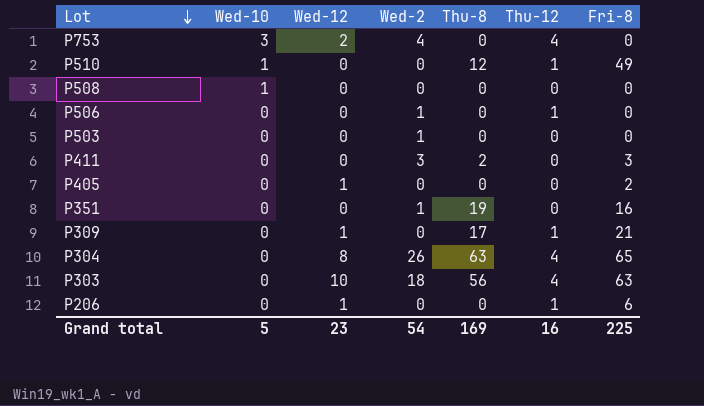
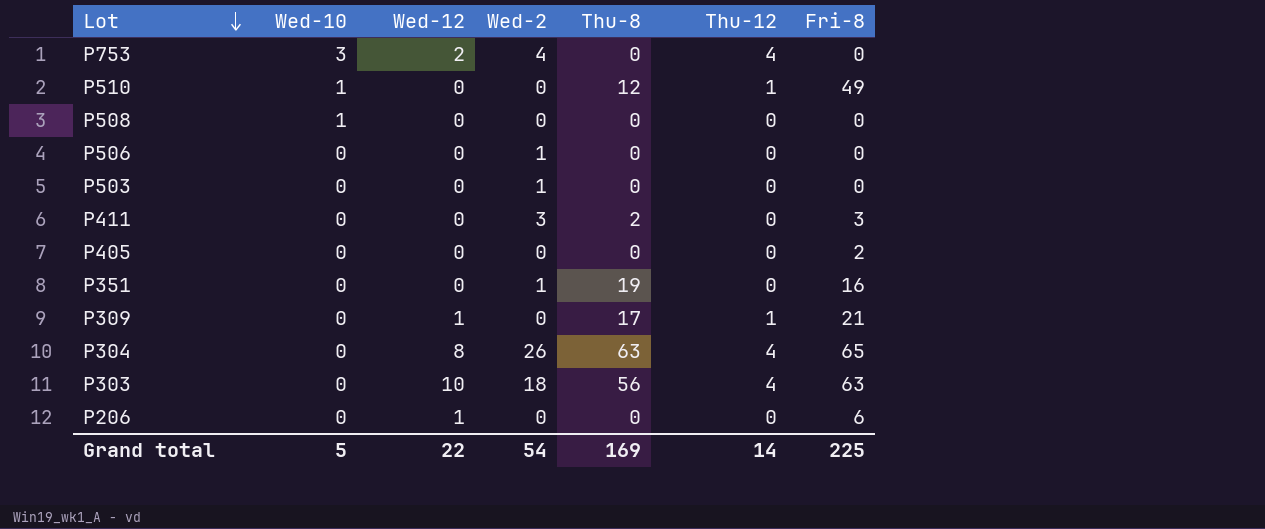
P506 | Thu-12: 1 -> 0
P405 | Wed-12: 1 -> 0
P206 | Thu-12: 1 -> 0
Grand total | Wed-12: 23 -> 22
Grand total | Thu-12: 16 -> 14

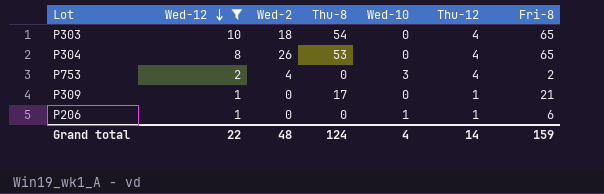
filter: none -> Wed-12 != 0
row order: Lot descending -> Wed-12 descending
column Wed-10 | position: 2 -> 5
P303 | Thu-8: 56 -> 54
P303 | Fri-8: 63 -> 65
P304 | Thu-8: 63 -> 53
P753 | Fri-8: 0 -> 2
P206 | Wed-10: 0 -> 1
P206 | Thu-12: 0 -> 1
Grand total | Wed-2: 54 -> 48
Grand total | Thu-8: 169 -> 124
Grand total | Wed-10: 5 -> 4
Grand total | Fri-8: 225 -> 159

